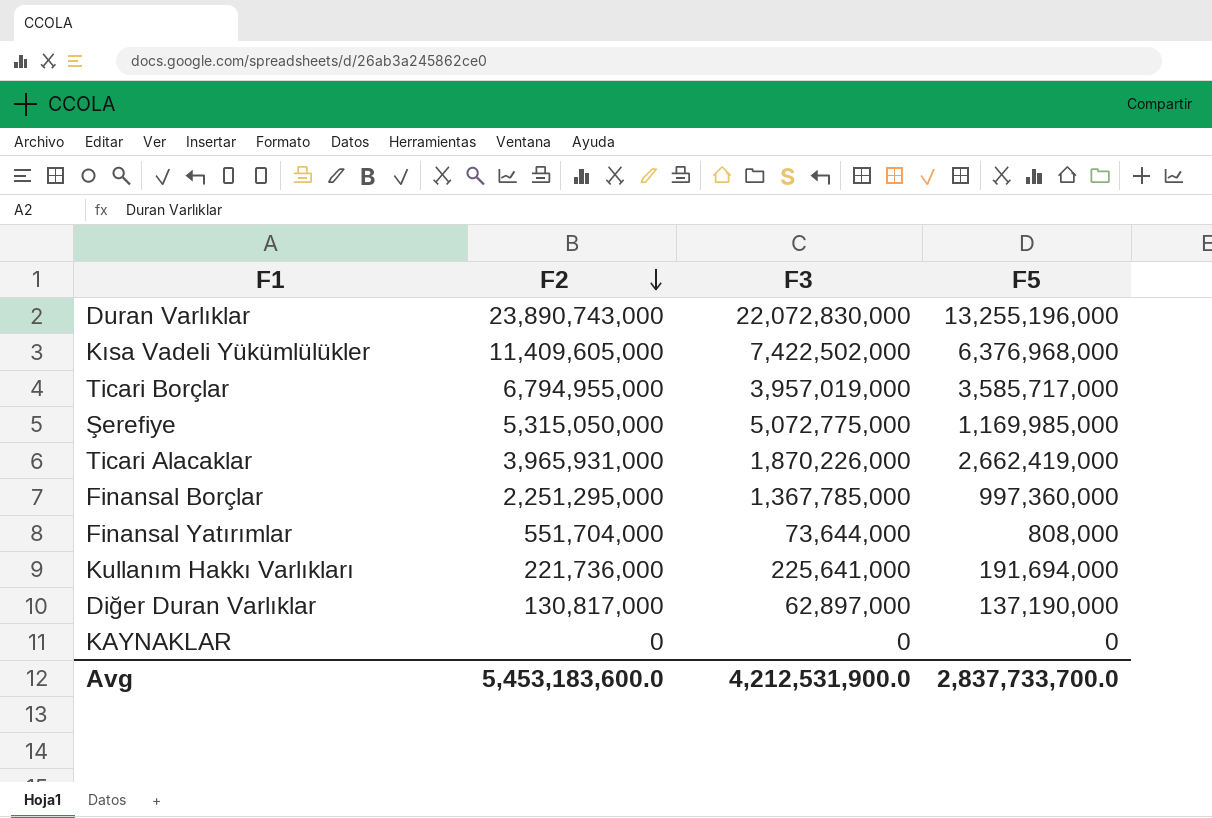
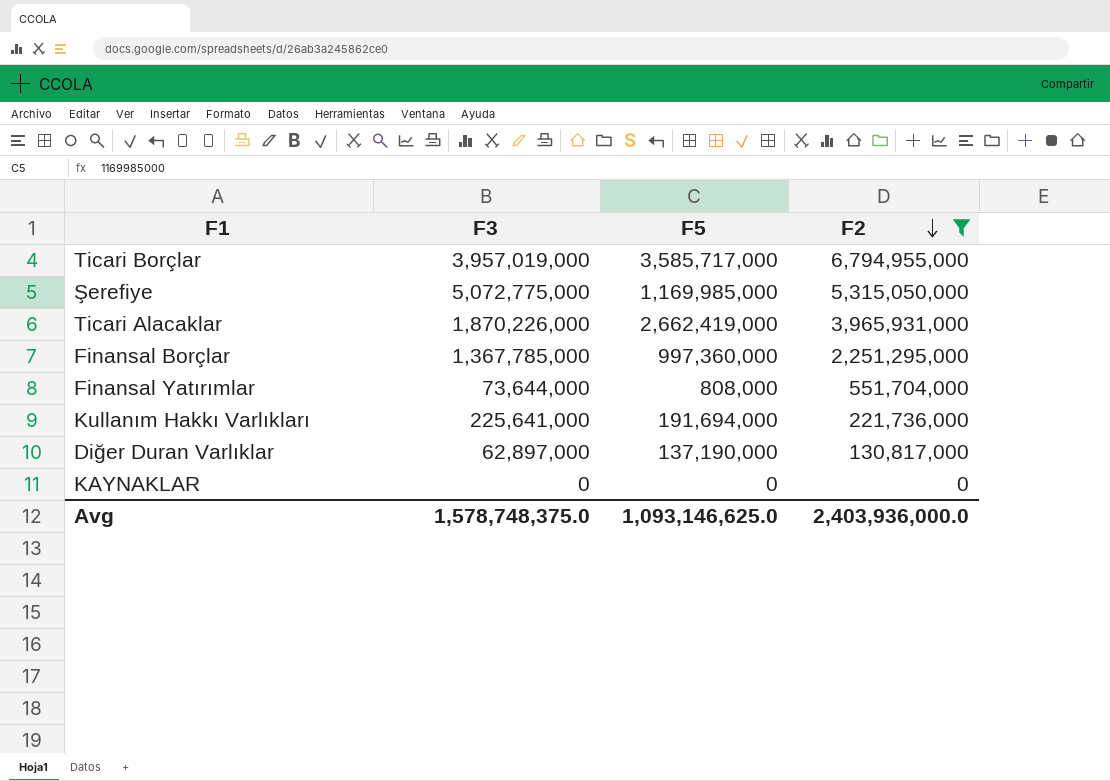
filter: none -> F2 <= 6,794,955,000
column F2 | position: 2 -> 4
Avg | F3: 4,212,531,900.0 -> 1,578,748,375.0
Avg | F5: 2,837,733,700.0 -> 1,093,146,625.0
Avg | F2: 5,453,183,600.0 -> 2,403,936,000.0

